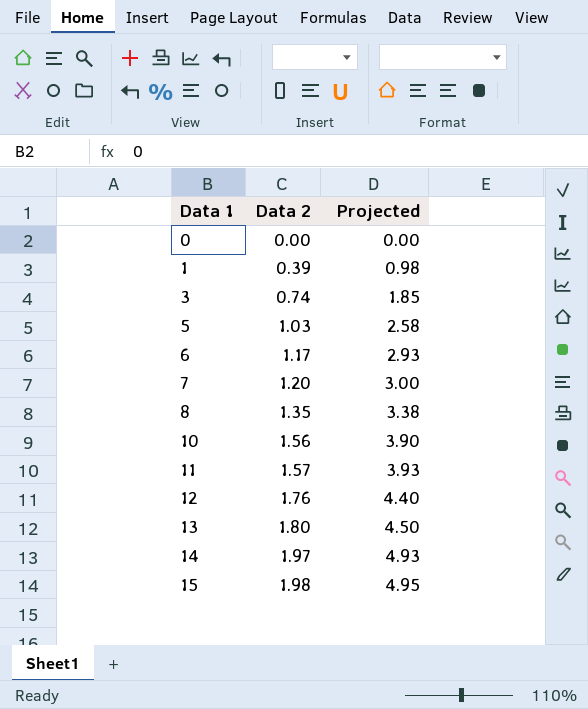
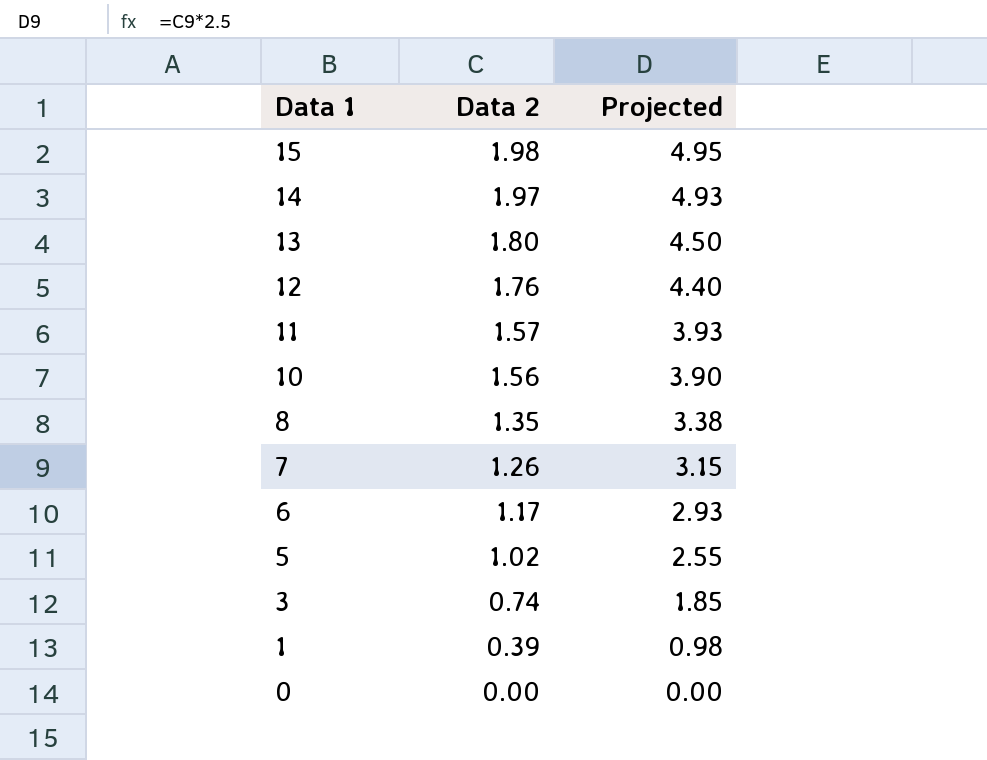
row order: Data 1 ascending -> Data 1 descending
7 | Data 2: 1.20 -> 1.26
7 | Projected: 3.00 -> 3.15
5 | Data 2: 1.03 -> 1.02
5 | Projected: 2.58 -> 2.55

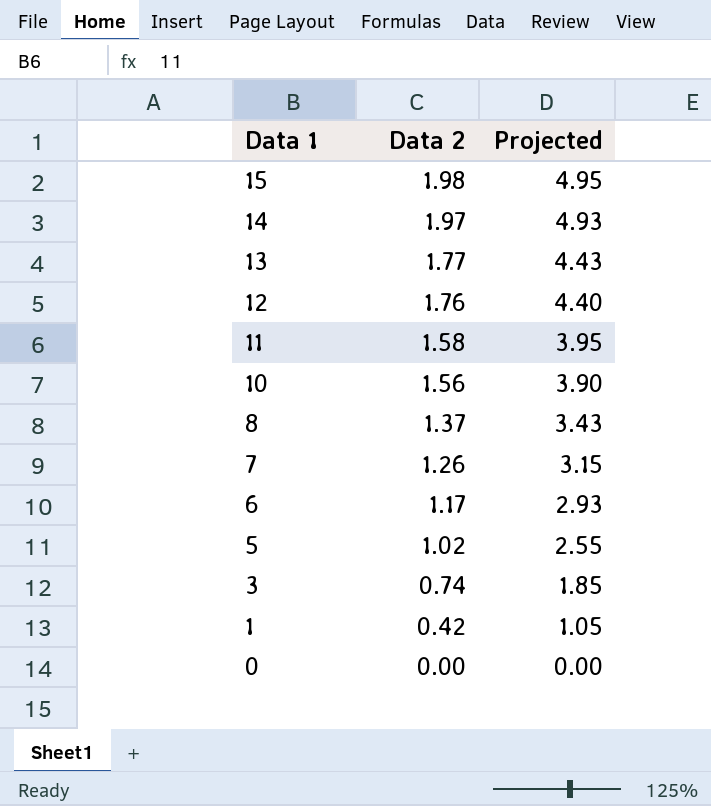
13 | Data 2: 1.80 -> 1.77
13 | Projected: 4.50 -> 4.43
11 | Data 2: 1.57 -> 1.58
11 | Projected: 3.93 -> 3.95
8 | Data 2: 1.35 -> 1.37
8 | Projected: 3.38 -> 3.43
1 | Data 2: 0.39 -> 0.42
1 | Projected: 0.98 -> 1.05

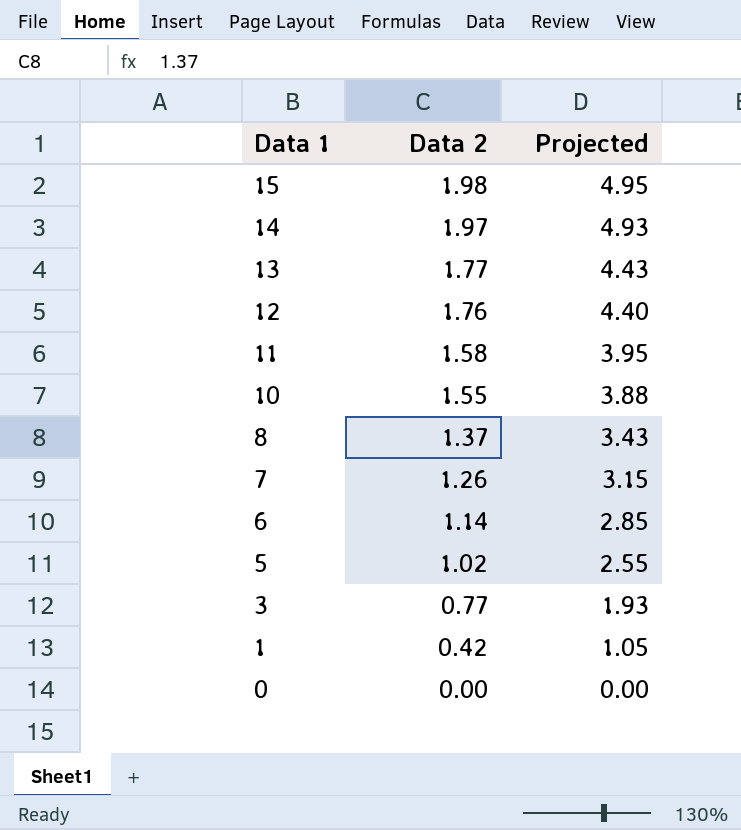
10 | Data 2: 1.56 -> 1.55
10 | Projected: 3.90 -> 3.88
6 | Data 2: 1.17 -> 1.14
6 | Projected: 2.93 -> 2.85
3 | Data 2: 0.74 -> 0.77
3 | Projected: 1.85 -> 1.93

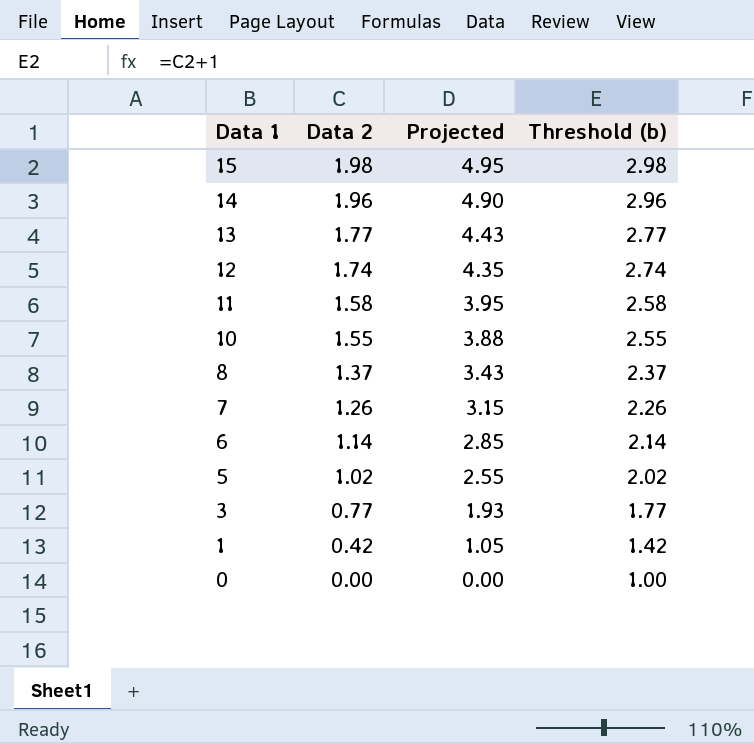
column Threshold (b) | formula: none -> [Data 2] + 1
14 | Data 2: 1.97 -> 1.96
14 | Projected: 4.93 -> 4.90
12 | Data 2: 1.76 -> 1.74
12 | Projected: 4.40 -> 4.35

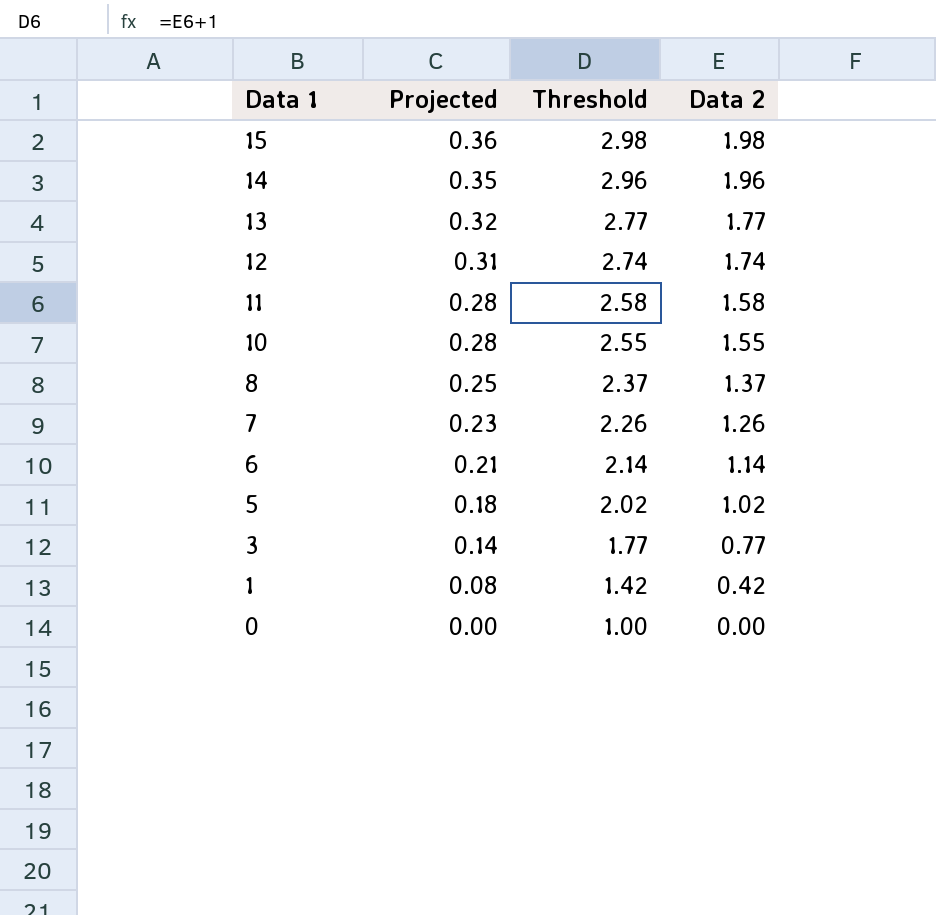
column Projected | formula: [Data 2] * 2.5 -> [Data 2] * 0.18
column name: Threshold (b) -> Threshold
column Data 2 | position: 2 -> 4

